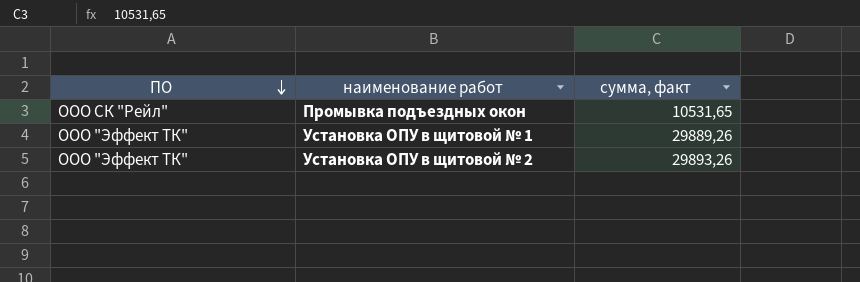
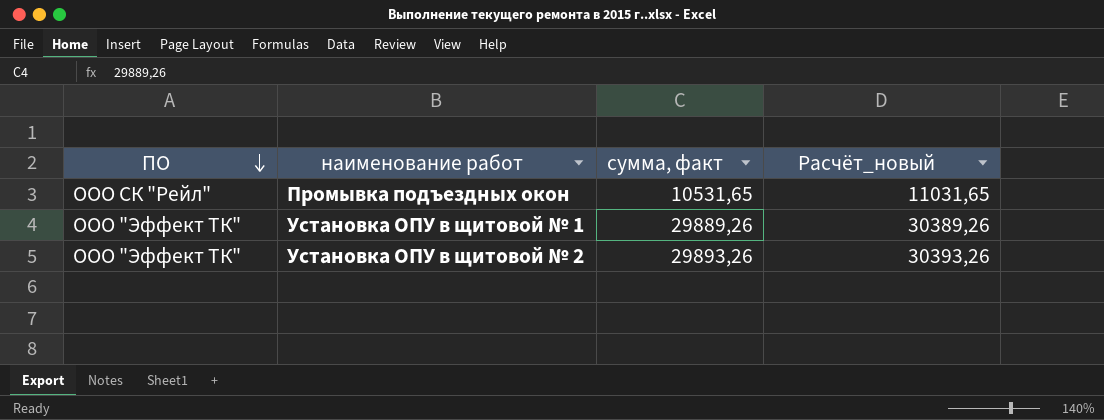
column Расчёт_новый | formula: none -> [сумма, факт] + 500

